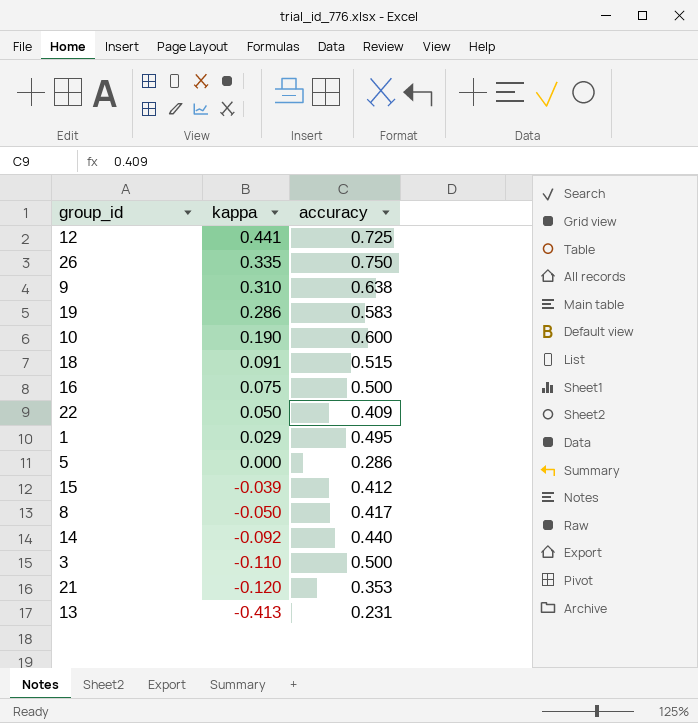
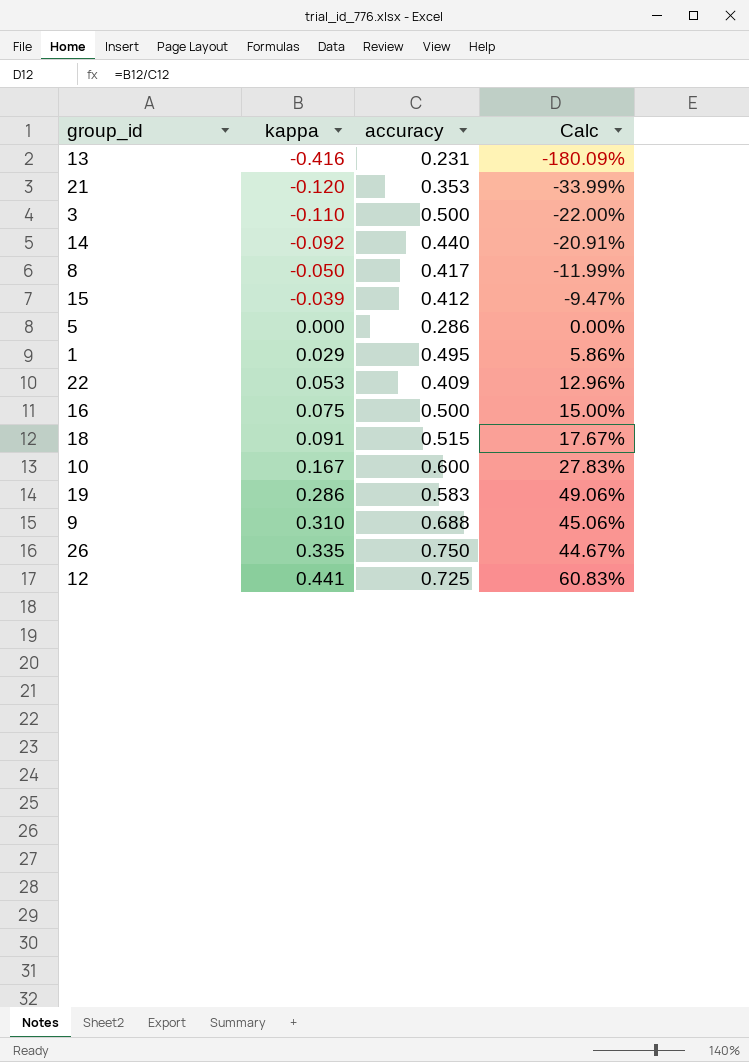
row order: kappa descending -> kappa ascending
column Calc | formula: none -> [kappa] / [accuracy]
13 | kappa: -0.413 -> -0.416
22 | kappa: 0.050 -> 0.053
10 | kappa: 0.190 -> 0.167
9 | accuracy: 0.638 -> 0.688

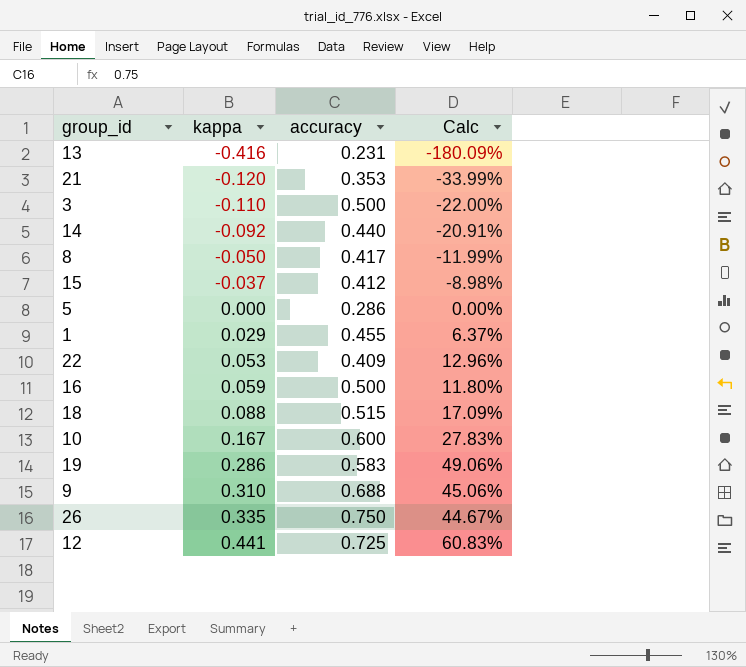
15 | kappa: -0.039 -> -0.037
15 | Calc: -9.47% -> -8.98%
1 | accuracy: 0.495 -> 0.455
1 | Calc: 5.86% -> 6.37%
16 | kappa: 0.075 -> 0.059
16 | Calc: 15.00% -> 11.80%
18 | kappa: 0.091 -> 0.088
18 | Calc: 17.67% -> 17.09%

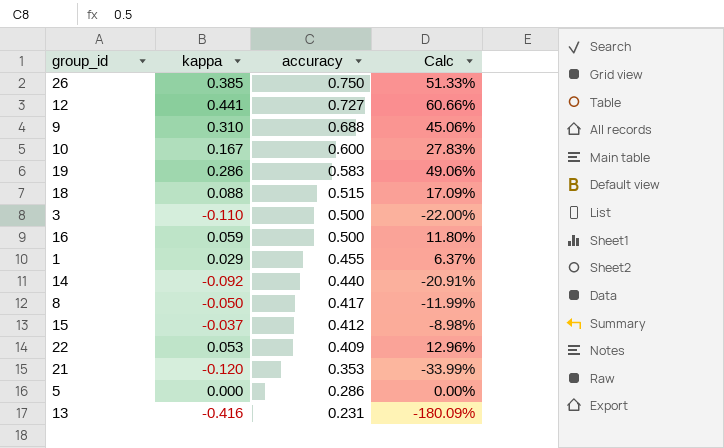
row order: kappa ascending -> accuracy descending
26 | kappa: 0.335 -> 0.385
26 | Calc: 44.67% -> 51.33%
12 | accuracy: 0.725 -> 0.727
12 | Calc: 60.83% -> 60.66%

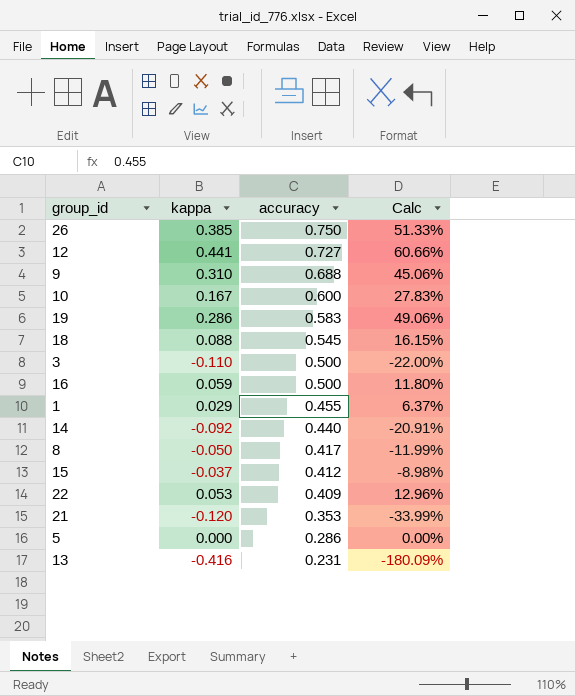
18 | accuracy: 0.515 -> 0.545
18 | Calc: 17.09% -> 16.15%

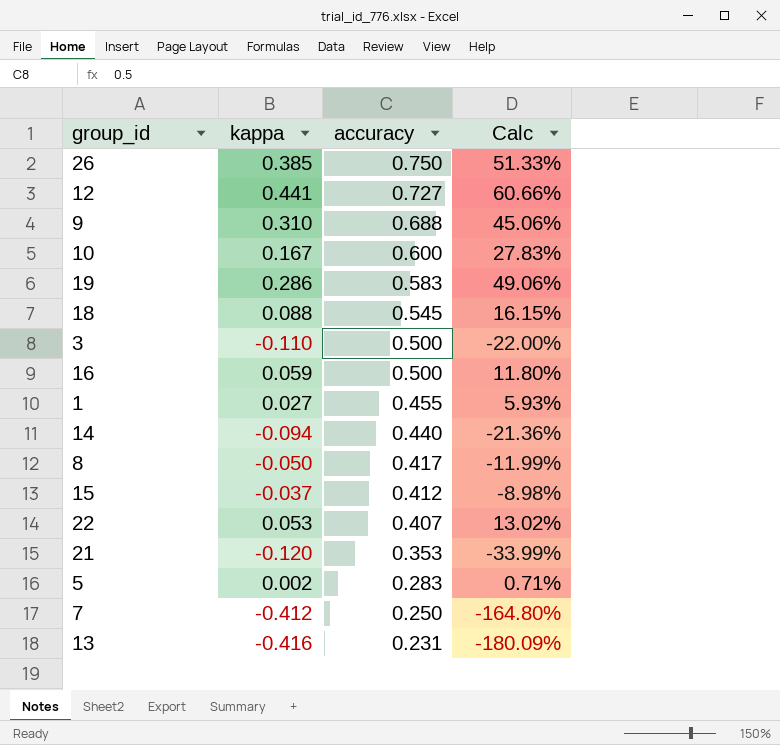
1 | kappa: 0.029 -> 0.027
1 | Calc: 6.37% -> 5.93%
14 | kappa: -0.092 -> -0.094
14 | Calc: -20.91% -> -21.36%
22 | accuracy: 0.409 -> 0.407
22 | Calc: 12.96% -> 13.02%
5 | kappa: 0.000 -> 0.002
5 | accuracy: 0.286 -> 0.283
5 | Calc: 0.00% -> 0.71%
row 7: none -> -0.412 | 0.250 | -164.80%

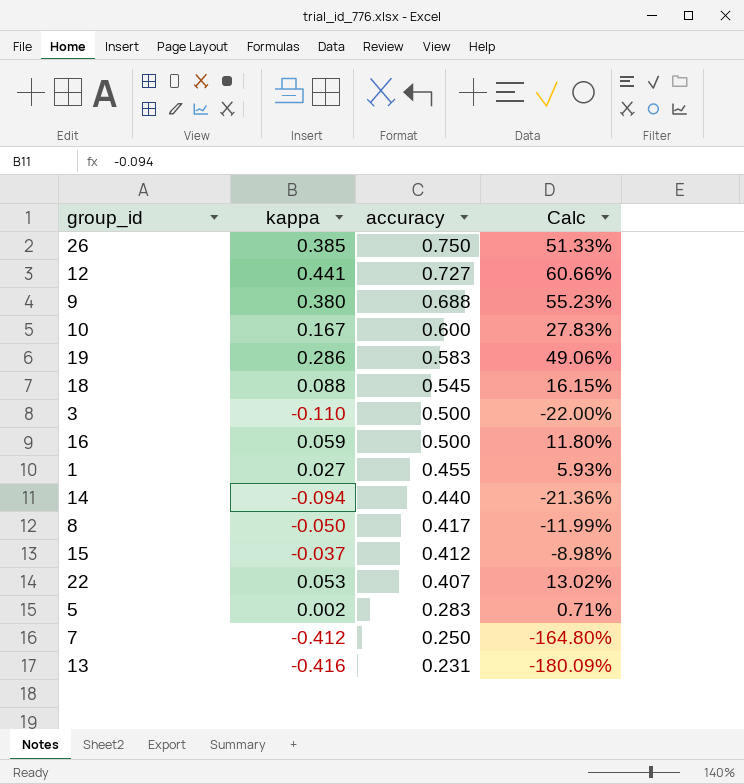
row 21: -0.120 | 0.353 | -33.99% -> none
9 | kappa: 0.310 -> 0.380
9 | Calc: 45.06% -> 55.23%

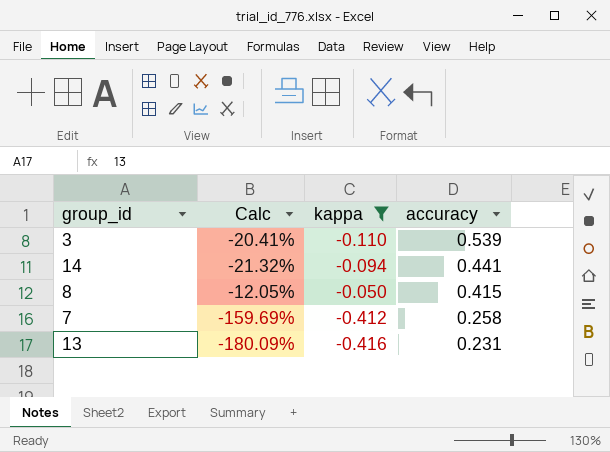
filter: none -> kappa <= -0.050
column Calc | position: 4 -> 2
3 | Calc: -22.00% -> -20.41%
3 | accuracy: 0.500 -> 0.539
14 | Calc: -21.36% -> -21.32%
14 | accuracy: 0.440 -> 0.441
8 | Calc: -11.99% -> -12.05%
8 | accuracy: 0.417 -> 0.415
7 | Calc: -164.80% -> -159.69%
7 | accuracy: 0.250 -> 0.258

